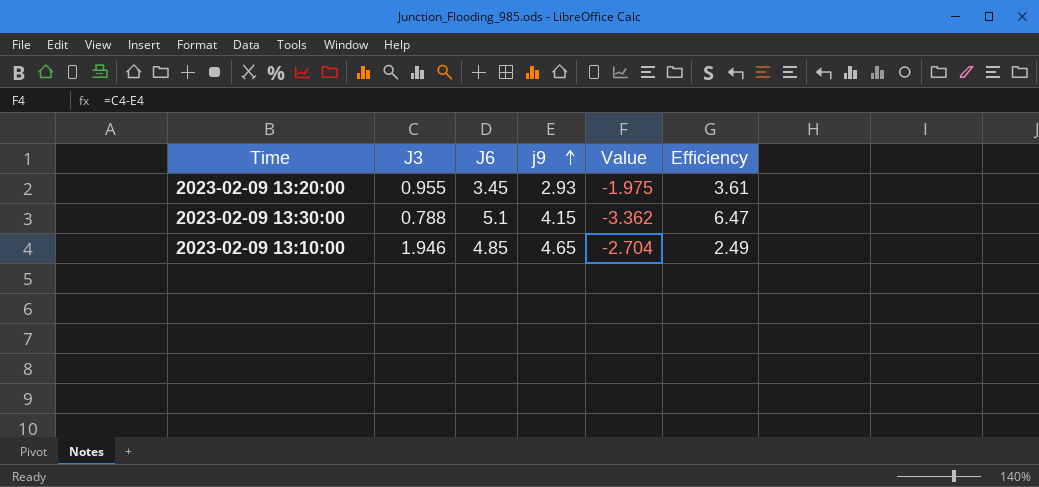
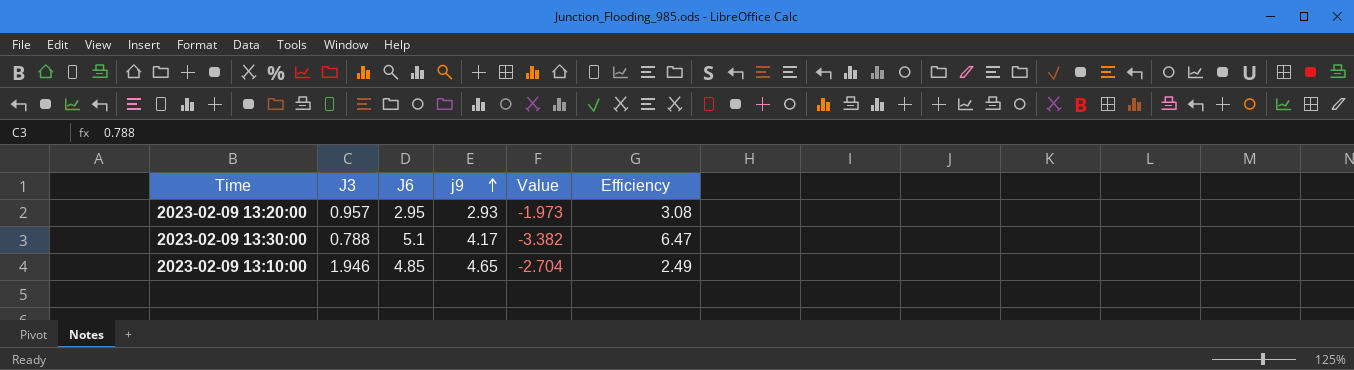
2023-02-09 13:20:00 | J3: 0.955 -> 0.957
2023-02-09 13:20:00 | J6: 3.45 -> 2.95
2023-02-09 13:20:00 | Value: -1.975 -> -1.973
2023-02-09 13:20:00 | Efficiency: 3.61 -> 3.08
2023-02-09 13:30:00 | j9: 4.15 -> 4.17
2023-02-09 13:30:00 | Value: -3.362 -> -3.382

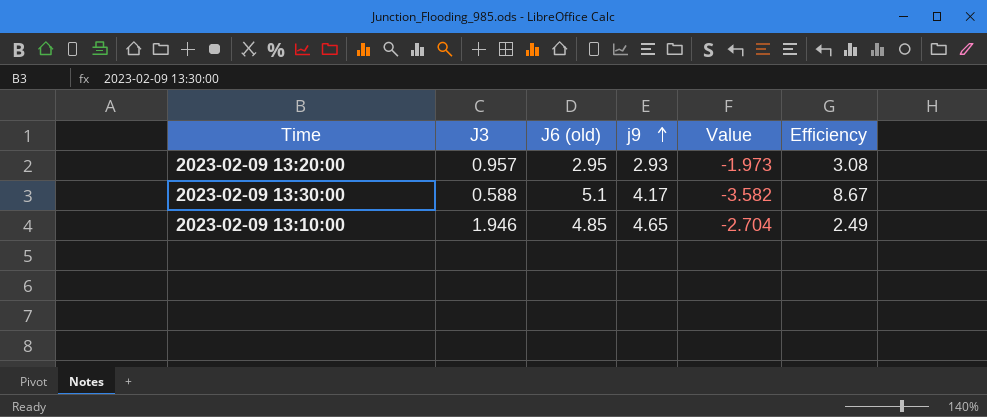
column name: J6 -> J6 (old)
2023-02-09 13:30:00 | J3: 0.788 -> 0.588
2023-02-09 13:30:00 | Value: -3.382 -> -3.582
2023-02-09 13:30:00 | Efficiency: 6.47 -> 8.67

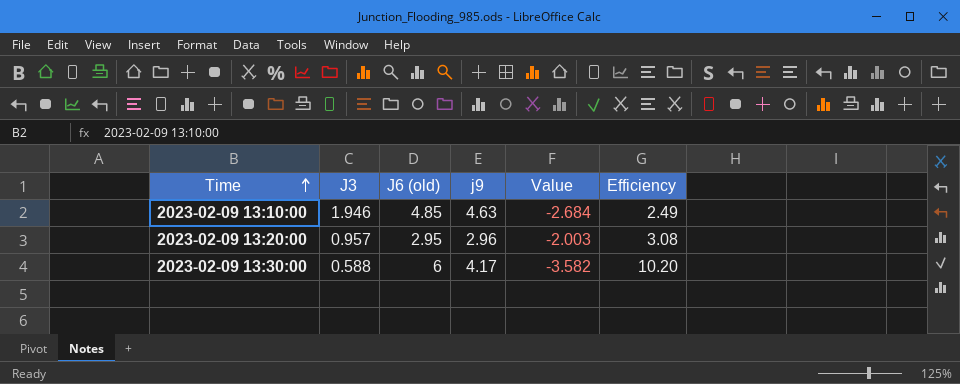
row order: j9 ascending -> Time ascending
2023-02-09 13:10:00 | j9: 4.65 -> 4.63
2023-02-09 13:10:00 | Value: -2.704 -> -2.684
2023-02-09 13:20:00 | j9: 2.93 -> 2.96
2023-02-09 13:20:00 | Value: -1.973 -> -2.003
2023-02-09 13:30:00 | J6 (old): 5.1 -> 6
2023-02-09 13:30:00 | Efficiency: 8.67 -> 10.20

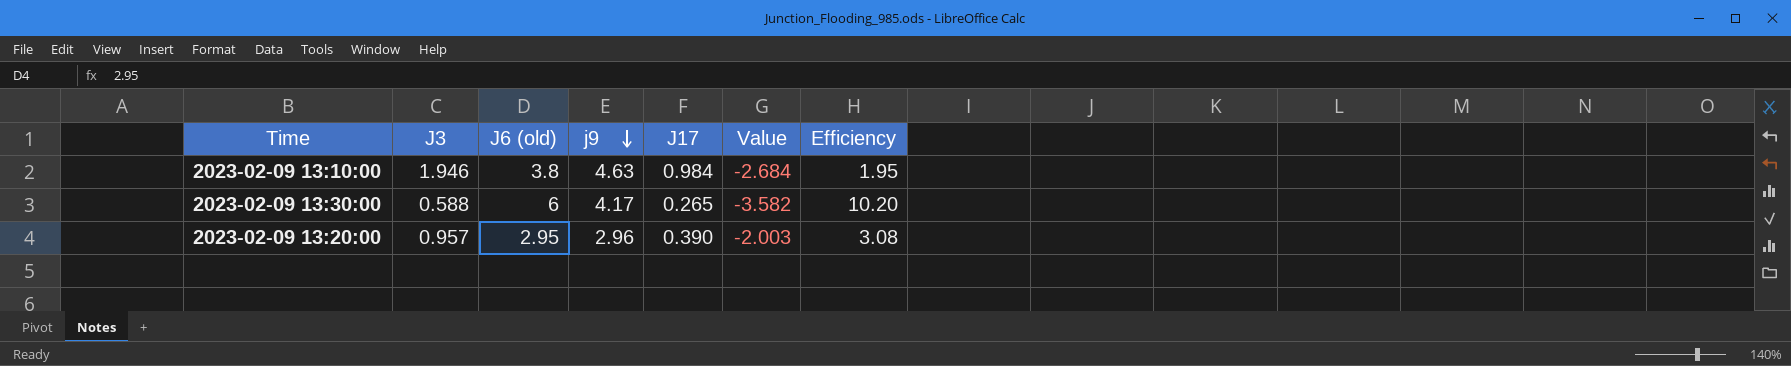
row order: Time ascending -> j9 descending
column J17 | position: none -> 5
2023-02-09 13:10:00 | J6 (old): 4.85 -> 3.8
2023-02-09 13:10:00 | Efficiency: 2.49 -> 1.95

